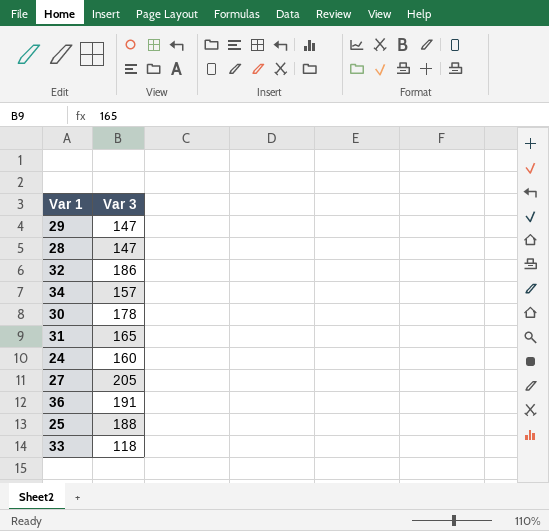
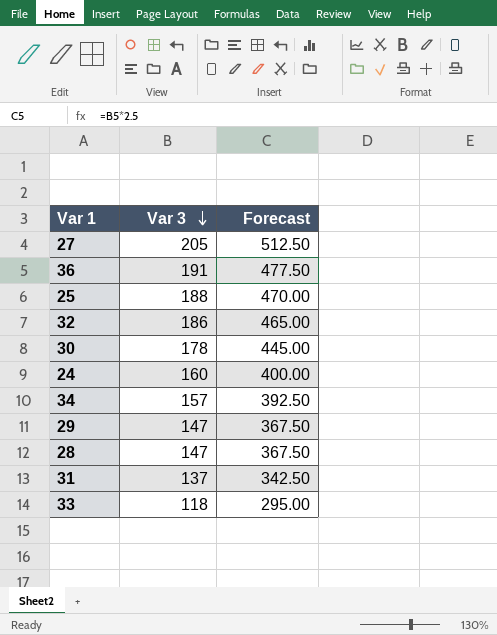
row order: none -> Var 3 descending
column Forecast | formula: none -> [Var 3] * 2.5
31 | Var 3: 165 -> 137

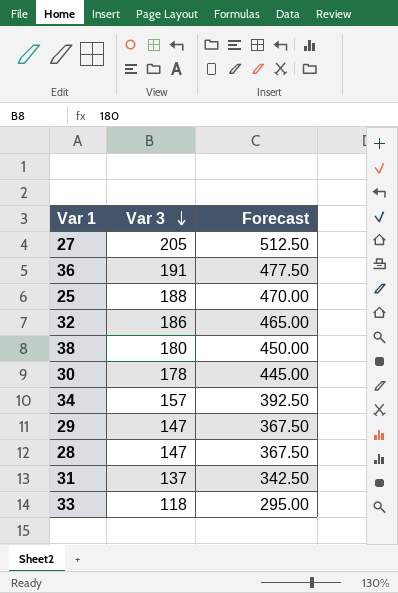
row 24: 160 | 400.00 -> none
row 38: none -> 180 | 450.00

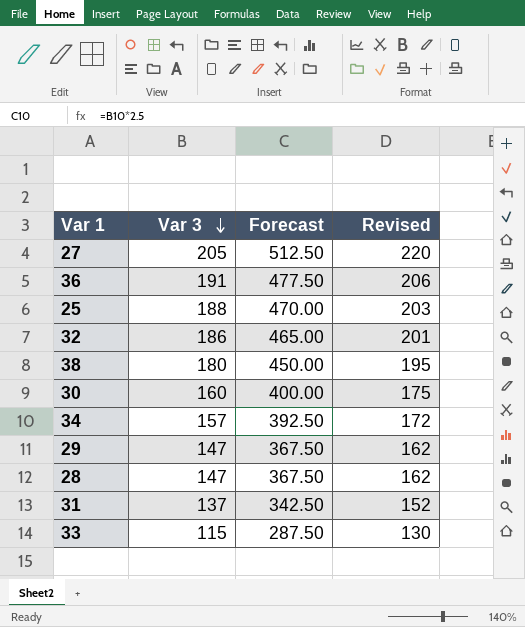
column Revised | formula: none -> [Var 3] + 15
30 | Var 3: 178 -> 160
30 | Forecast: 445.00 -> 400.00
33 | Var 3: 118 -> 115
33 | Forecast: 295.00 -> 287.50

